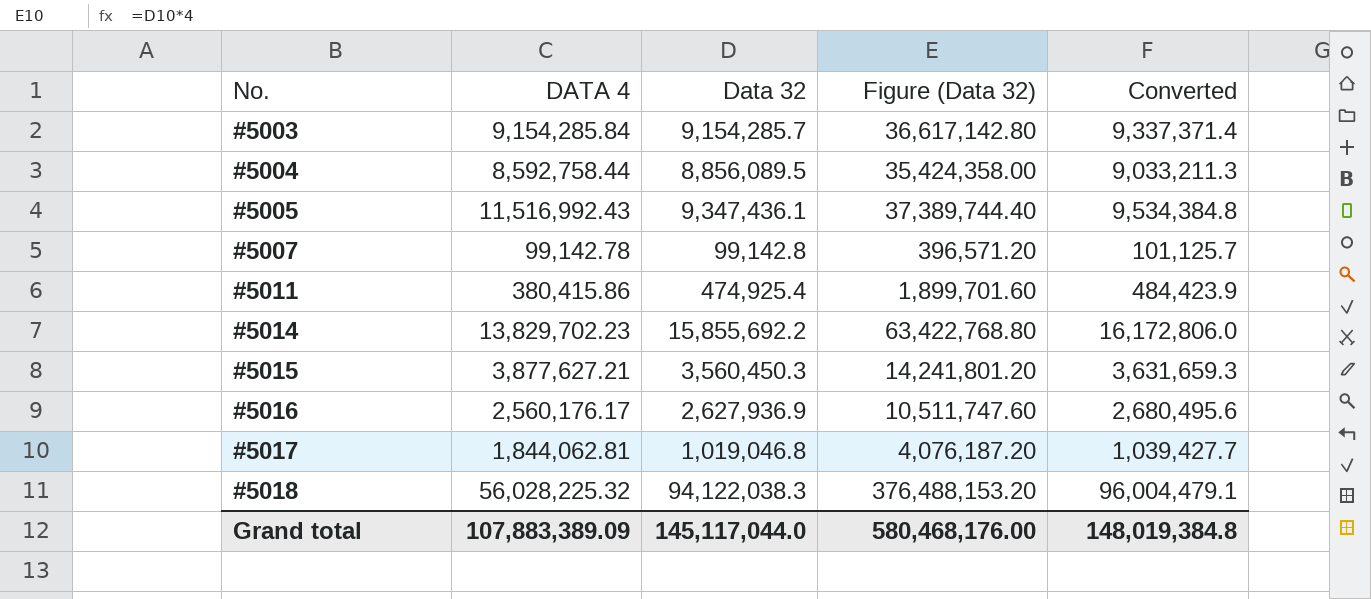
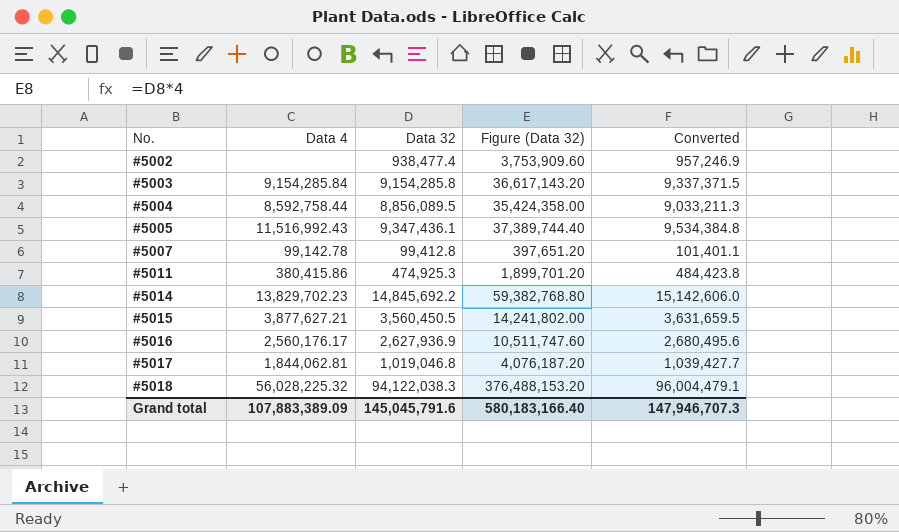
column name: DATA 4 -> Data 4
row #5002: none -> none | 938,477.4 | 3,753,909.60 | 957,246.9
#5003 | Data 32: 9,154,285.7 -> 9,154,285.8
#5003 | Figure (Data 32): 36,617,142.80 -> 36,617,143.20
#5003 | Converted: 9,337,371.4 -> 9,337,371.5
#5007 | Data 32: 99,142.8 -> 99,412.8
#5007 | Figure (Data 32): 396,571.20 -> 397,651.20
#5007 | Converted: 101,125.7 -> 101,401.1
#5011 | Data 32: 474,925.4 -> 474,925.3
#5011 | Figure (Data 32): 1,899,701.60 -> 1,899,701.20
#5011 | Converted: 484,423.9 -> 484,423.8
#5014 | Data 32: 15,855,692.2 -> 14,845,692.2
#5014 | Figure (Data 32): 63,422,768.80 -> 59,382,768.80
#5014 | Converted: 16,172,806.0 -> 15,142,606.0
#5015 | Data 32: 3,560,450.3 -> 3,560,450.5
#5015 | Figure (Data 32): 14,241,801.20 -> 14,241,802.00
#5015 | Converted: 3,631,659.3 -> 3,631,659.5
Grand total | Data 32: 145,117,044.0 -> 145,045,791.6
Grand total | Figure (Data 32): 580,468,176.00 -> 580,183,166.40
Grand total | Converted: 148,019,384.8 -> 147,946,707.3

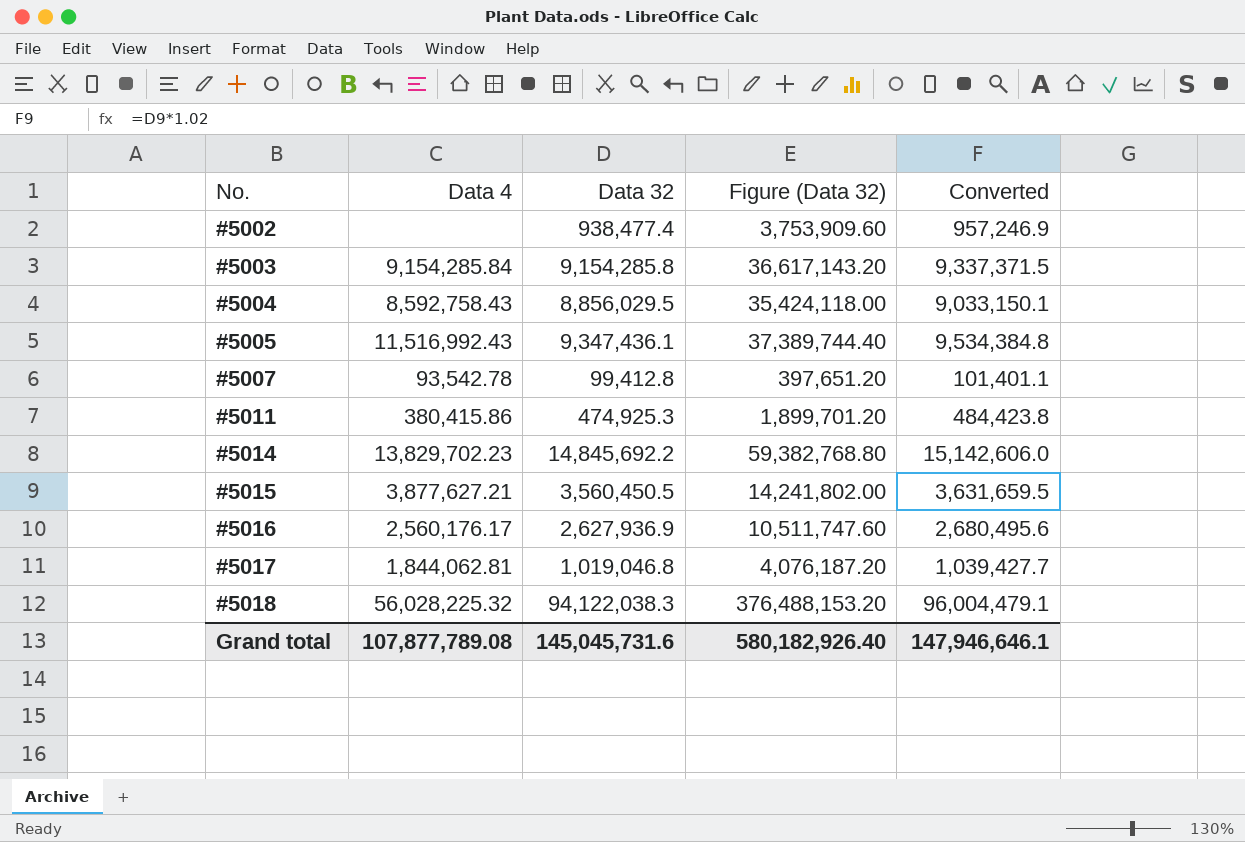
#5004 | Data 4: 8,592,758.44 -> 8,592,758.43
#5004 | Data 32: 8,856,089.5 -> 8,856,029.5
#5004 | Figure (Data 32): 35,424,358.00 -> 35,424,118.00
#5004 | Converted: 9,033,211.3 -> 9,033,150.1
#5007 | Data 4: 99,142.78 -> 93,542.78
Grand total | Data 4: 107,883,389.09 -> 107,877,789.08
Grand total | Data 32: 145,045,791.6 -> 145,045,731.6
Grand total | Figure (Data 32): 580,183,166.40 -> 580,182,926.40
Grand total | Converted: 147,946,707.3 -> 147,946,646.1

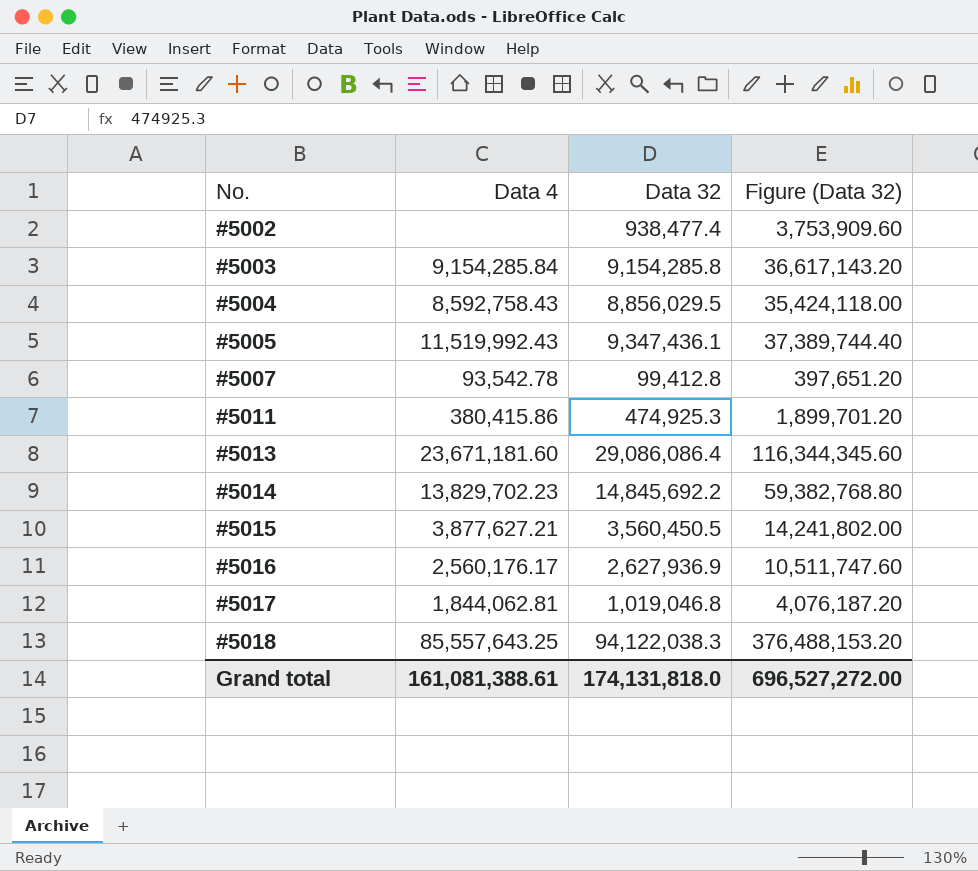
column Converted | formula: [Data 32] * 1.02 -> none
#5005 | Data 4: 11,516,992.43 -> 11,519,992.43
row #5013: none -> 23,671,181.60 | 29,086,086.4 | 116,344,345.60
#5018 | Data 4: 56,028,225.32 -> 85,557,643.25
Grand total | Data 4: 107,877,789.08 -> 161,081,388.61
Grand total | Data 32: 145,045,731.6 -> 174,131,818.0
Grand total | Figure (Data 32): 580,182,926.40 -> 696,527,272.00

